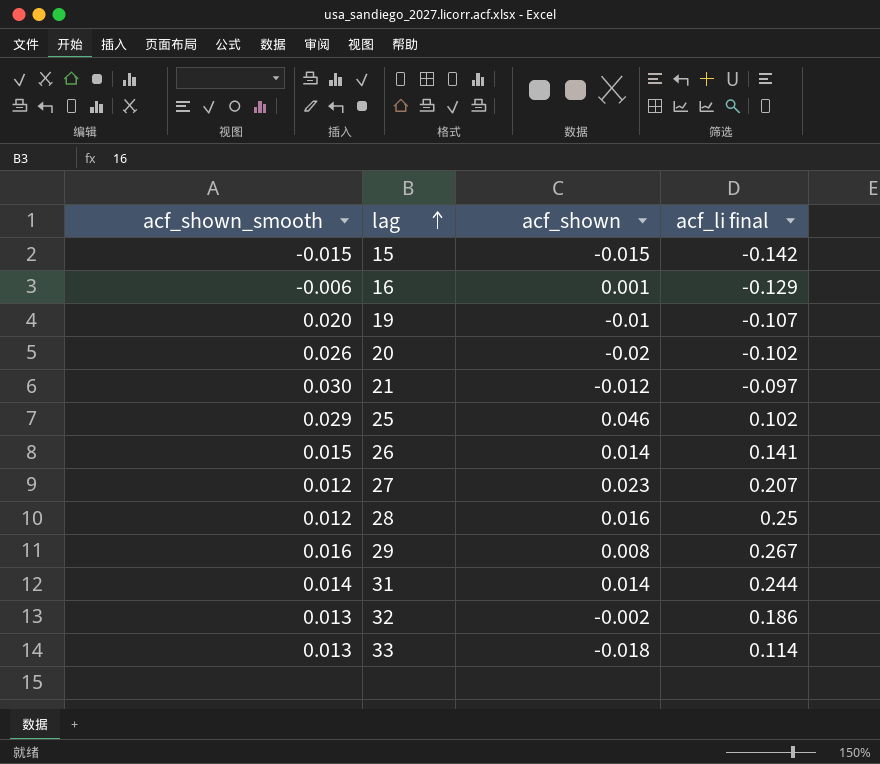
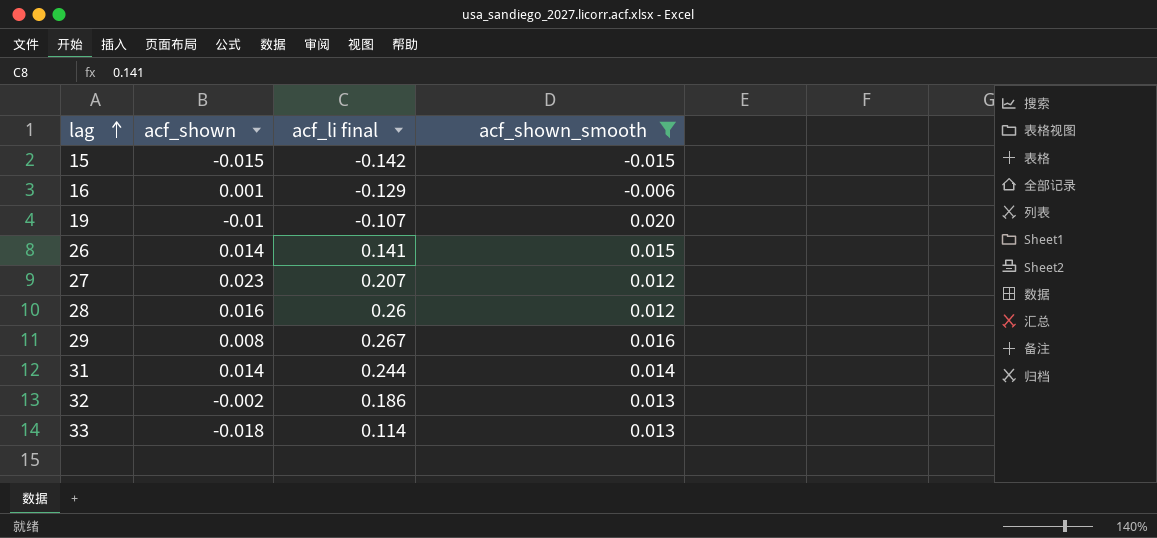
filter: none -> acf_shown_smooth <= 0.020
column acf_shown_smooth | position: 1 -> 4
28 | acf_li final: 0.25 -> 0.26

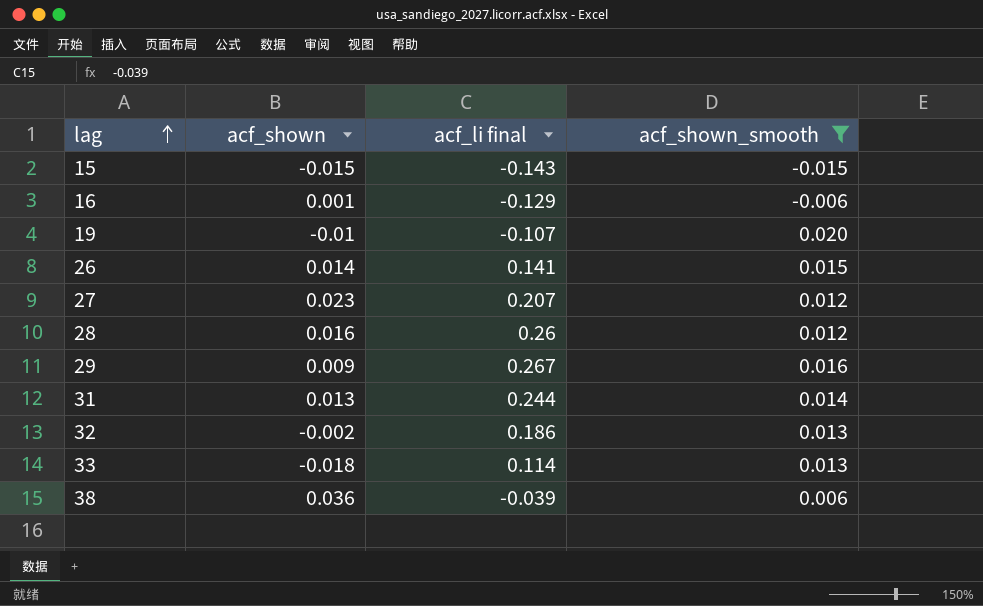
15 | acf_li final: -0.142 -> -0.143
29 | acf_shown: 0.008 -> 0.009
31 | acf_shown: 0.014 -> 0.013
row 38: none -> 0.036 | -0.039 | 0.006

